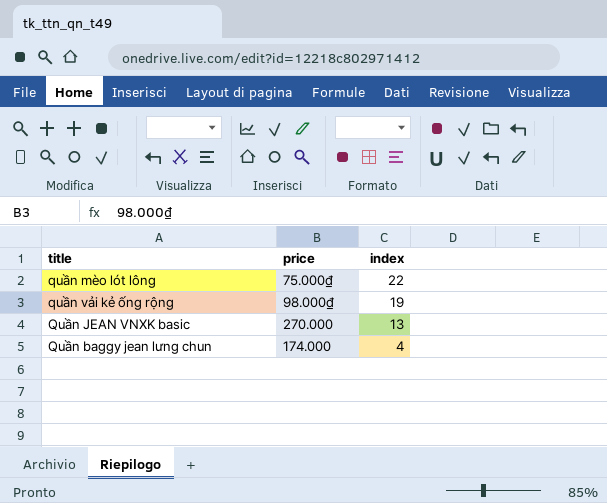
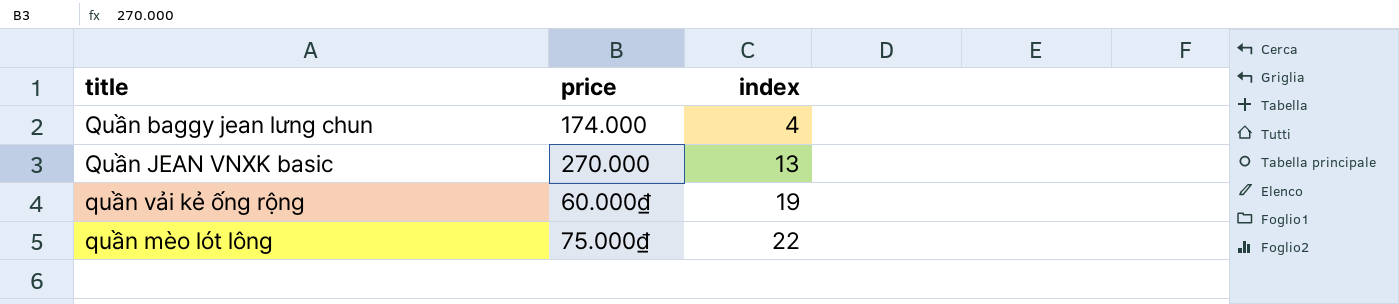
row order: index descending -> index ascending
quần vải kẻ ống rộng | price: 98.000₫ -> 60.000₫

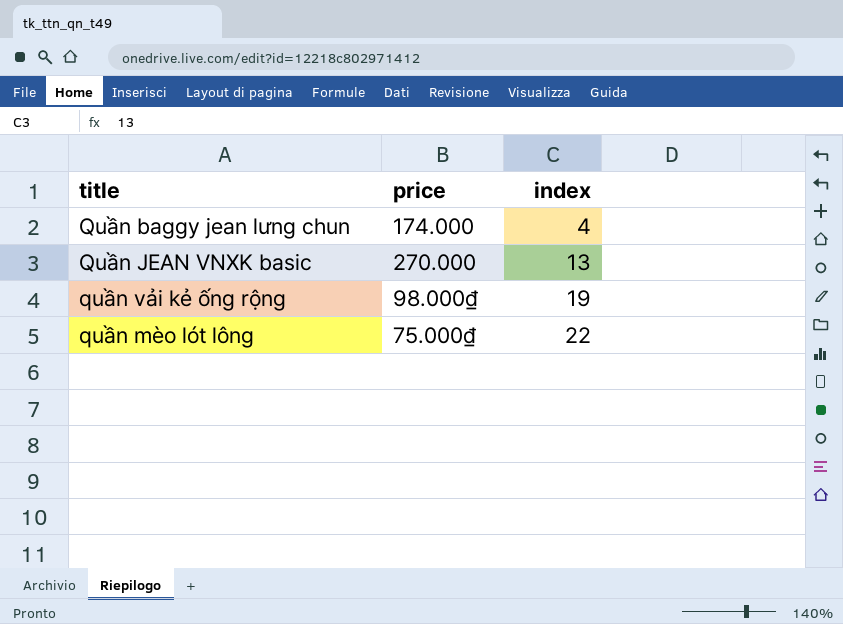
quần vải kẻ ống rộng | price: 60.000₫ -> 98.000₫

